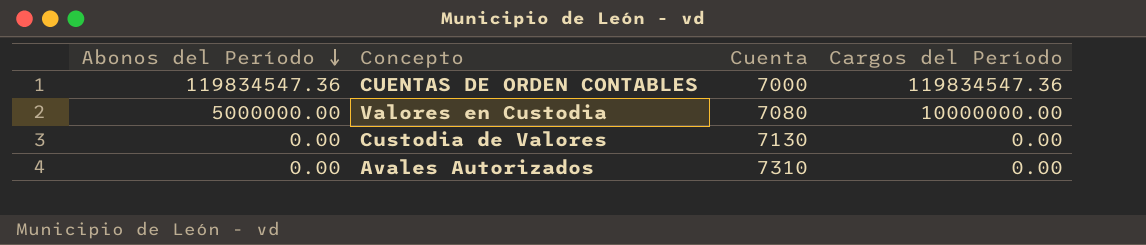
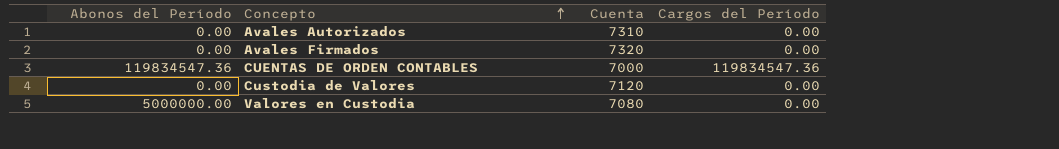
row order: Abonos del Período descending -> Concepto ascending
row Avales Firmados: none -> 0.00 | 7320 | 0.00
Custodia de Valores | Cuenta: 7130 -> 7120
Valores en Custodia | Cargos del Período: 10000000.00 -> 0.00

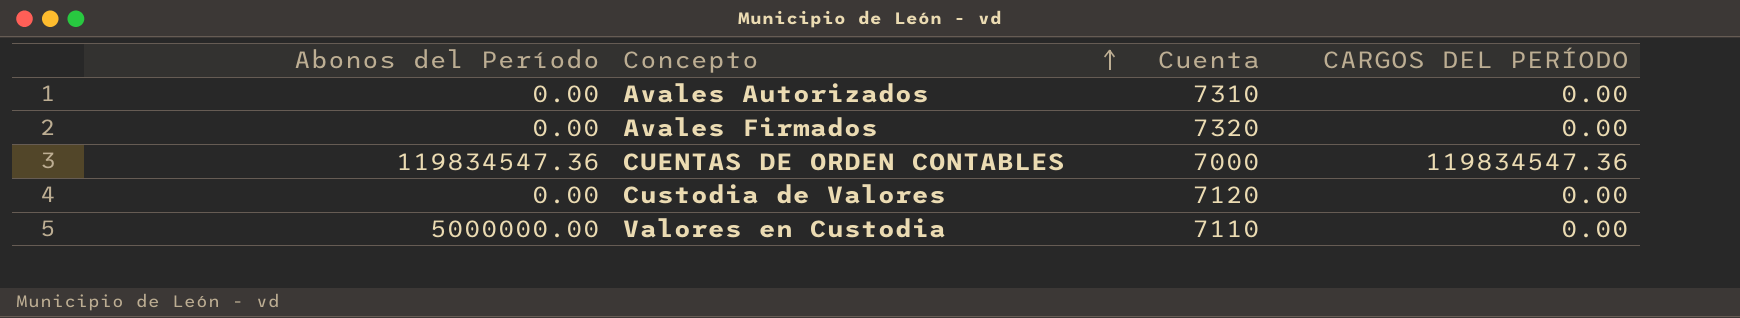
column name: Cargos del Período -> CARGOS DEL PERÍODO
Valores en Custodia | Cuenta: 7080 -> 7110

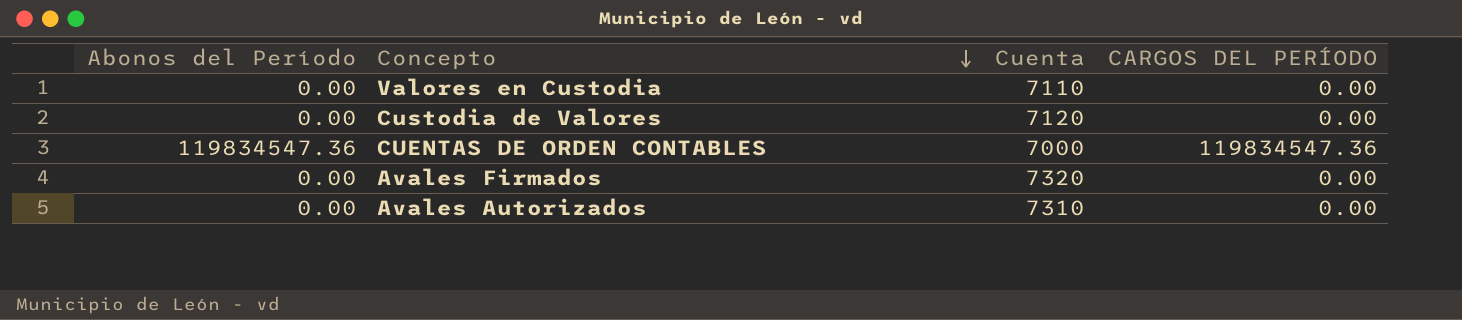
row order: Concepto ascending -> Concepto descending
Valores en Custodia | Abonos del Período: 5000000.00 -> 0.00

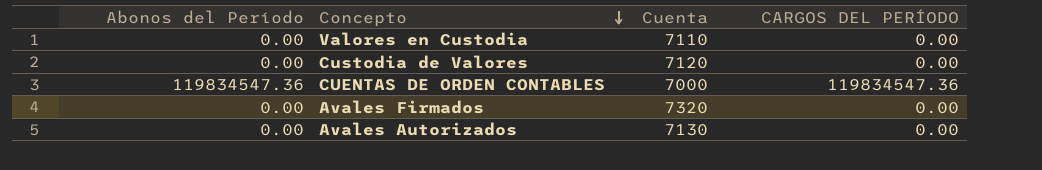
Avales Autorizados | Cuenta: 7310 -> 7130

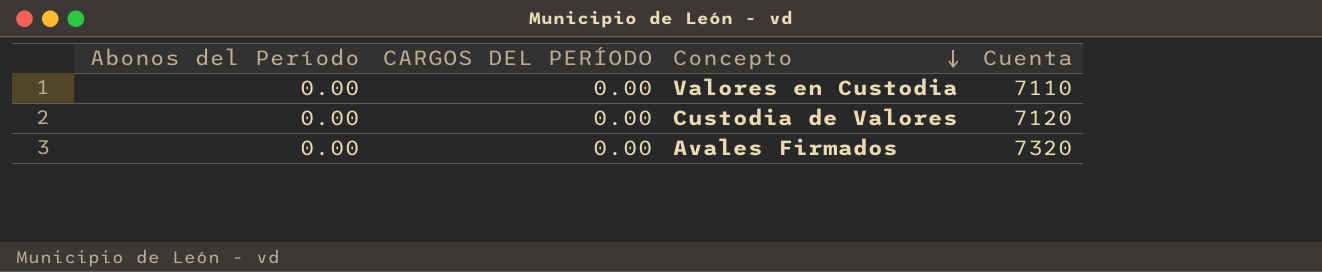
column CARGOS DEL PERÍODO | position: 4 -> 2
row CUENTAS DE ORDEN CONTABLES: 119834547.36 | 7000 | 119834547.36 -> none
row Avales Autorizados: 0.00 | 7130 | 0.00 -> none

